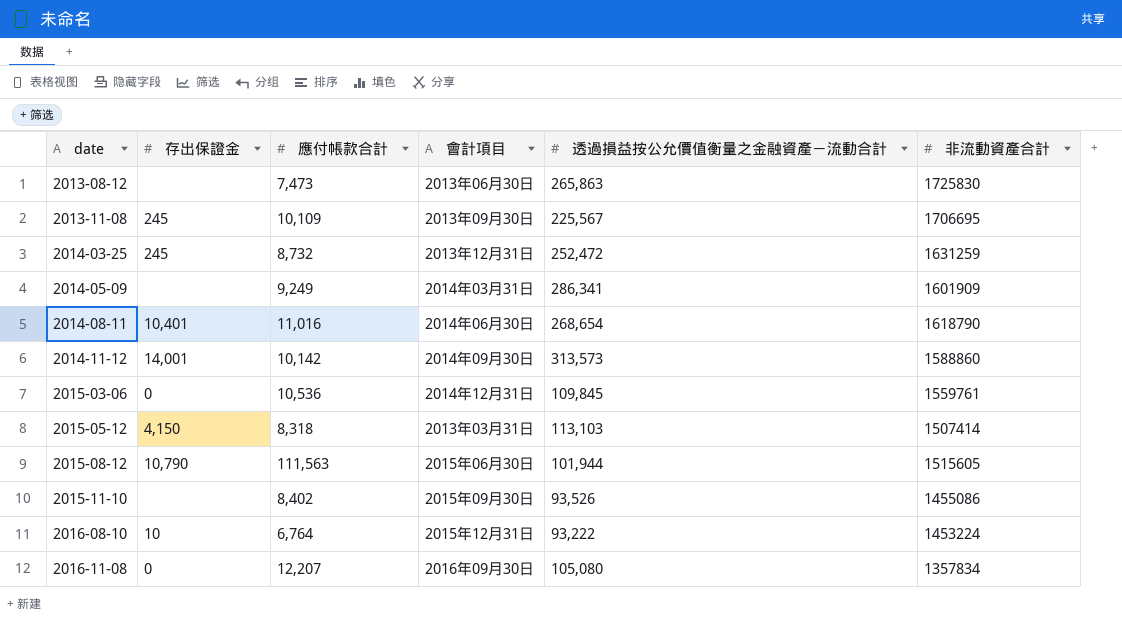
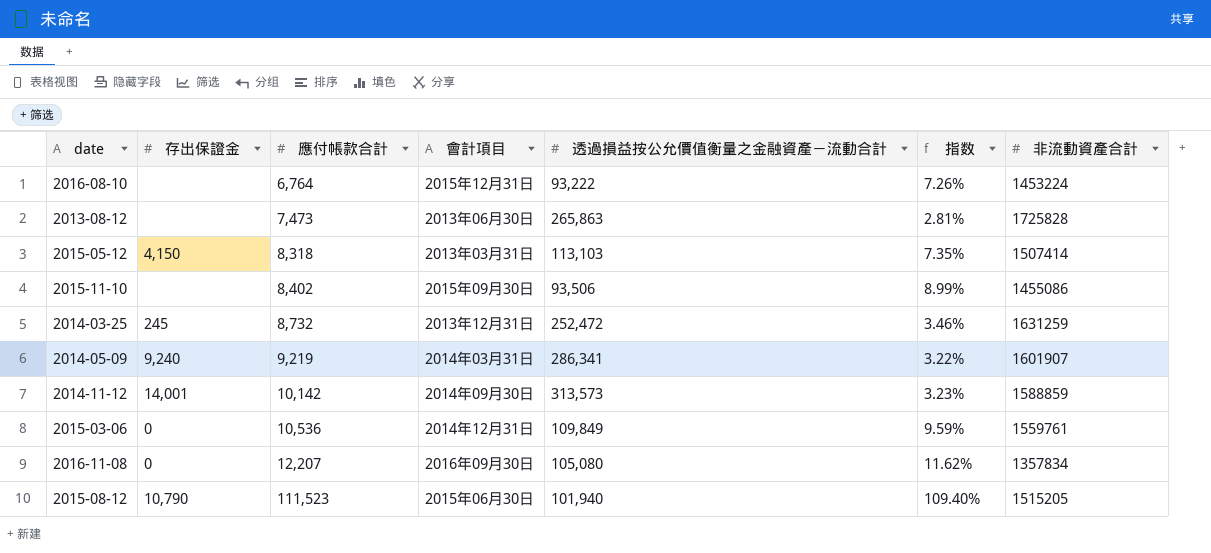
row order: date ascending -> 應付帳款合計 ascending
column 指数 | formula: none -> [應付帳款合計] / [透過損益按公允價值衡量之金融資產－流動合計]
row 2013-11-08: 245 | 10,109 | 2013年09月30日 | 225,567 | 1706695 -> none
row 2014-08-11: 10,401 | 11,016 | 2014年06月30日 | 268,654 | 1618790 -> none
2016-08-10 | 存出保證金: 10 -> none
2013-08-12 | 非流動資產合計: 1725830 -> 1725828
2015-11-10 | 透過損益按公允價值衡量之金融資產－流動合計: 93,526 -> 93,506
2014-05-09 | 存出保證金: none -> 9,240
2014-05-09 | 應付帳款合計: 9,249 -> 9,219
2014-05-09 | 非流動資產合計: 1601909 -> 1601907
2014-11-12 | 非流動資產合計: 1588860 -> 1588859
2015-03-06 | 透過損益按公允價值衡量之金融資產－流動合計: 109,845 -> 109,849
2015-08-12 | 應付帳款合計: 111,563 -> 111,523
2015-08-12 | 透過損益按公允價值衡量之金融資產－流動合計: 101,944 -> 101,940
2015-08-12 | 非流動資產合計: 1515605 -> 1515205

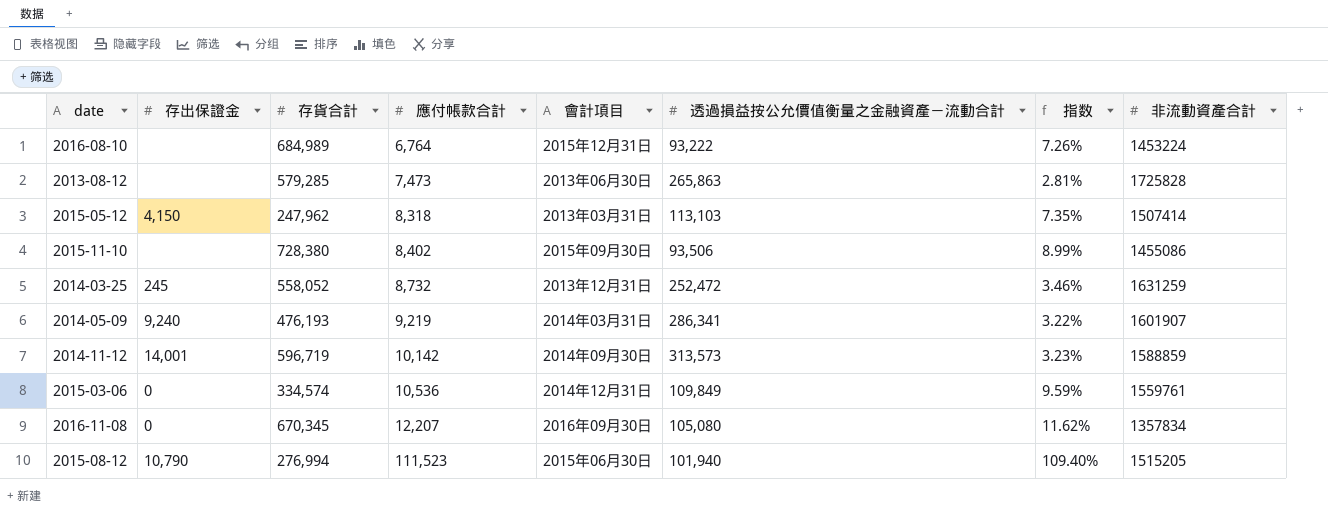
column 存貨合計 | position: none -> 3

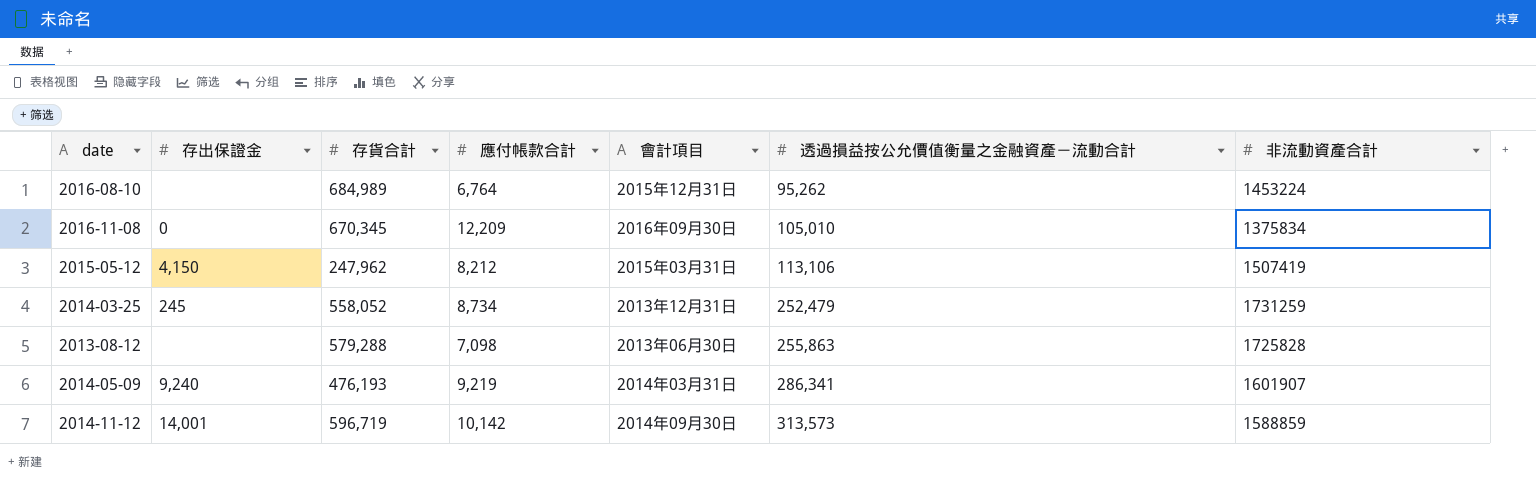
row order: 應付帳款合計 ascending -> 透過損益按公允價值衡量之金融資產－流動合計 ascending
column 指数 | formula: [應付帳款合計] / [透過損益按公允價值衡量之金融資產－流動合計] -> none
row 2015-11-10: none | 728,380 | 8,402 | 2015年09月30日 | 93,506 | 8.99% | 1455086 -> none
row 2015-03-06: 0 | 334,574 | 10,536 | 2014年12月31日 | 109,849 | 9.59% | 1559761 -> none
row 2015-08-12: 10,790 | 276,994 | 111,523 | 2015年06月30日 | 101,940 | 109.40% | 1515205 -> none
2016-08-10 | 透過損益按公允價值衡量之金融資產－流動合計: 93,222 -> 95,262
2016-11-08 | 應付帳款合計: 12,207 -> 12,209
2016-11-08 | 透過損益按公允價值衡量之金融資產－流動合計: 105,080 -> 105,010
2016-11-08 | 非流動資產合計: 1357834 -> 1375834
2015-05-12 | 應付帳款合計: 8,318 -> 8,212
2015-05-12 | 會計項目: 2013年03月31日 -> 2015年03月31日
2015-05-12 | 透過損益按公允價值衡量之金融資產－流動合計: 113,103 -> 113,106
2015-05-12 | 非流動資產合計: 1507414 -> 1507419
2014-03-25 | 應付帳款合計: 8,732 -> 8,734
2014-03-25 | 透過損益按公允價值衡量之金融資產－流動合計: 252,472 -> 252,479
2014-03-25 | 非流動資產合計: 1631259 -> 1731259
2013-08-12 | 存貨合計: 579,285 -> 579,288
2013-08-12 | 應付帳款合計: 7,473 -> 7,098
2013-08-12 | 透過損益按公允價值衡量之金融資產－流動合計: 265,863 -> 255,863

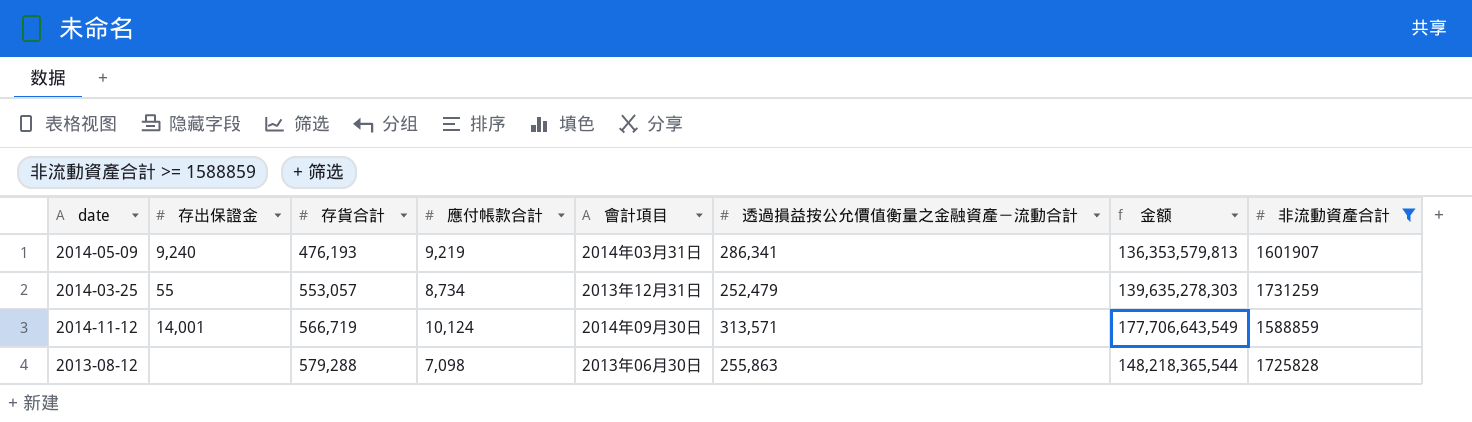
filter: none -> 非流動資產合計 >= 1588859
row order: 透過損益按公允價值衡量之金融資產－流動合計 ascending -> 存貨合計 ascending
column 金额 | formula: none -> [存貨合計] * [透過損益按公允價值衡量之金融資產－流動合計]
2014-03-25 | 存出保證金: 245 -> 55
2014-03-25 | 存貨合計: 558,052 -> 553,057
2014-11-12 | 存貨合計: 596,719 -> 566,719
2014-11-12 | 應付帳款合計: 10,142 -> 10,124
2014-11-12 | 透過損益按公允價值衡量之金融資產－流動合計: 313,573 -> 313,571

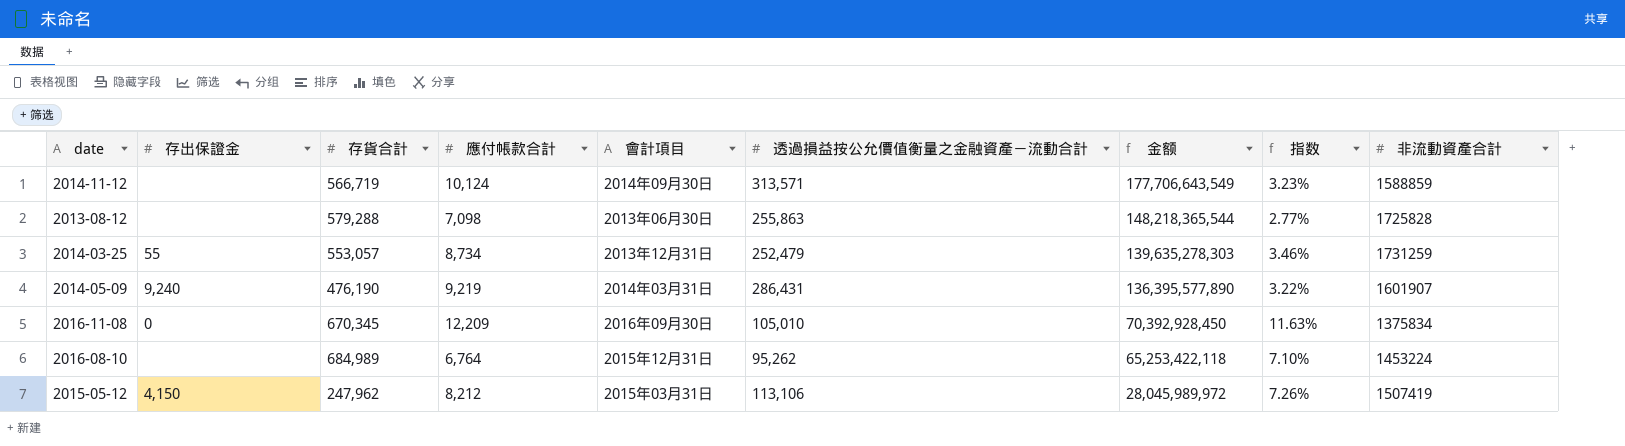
filter: 非流動資產合計 >= 1588859 -> none
row order: 存貨合計 ascending -> 金额 descending
column 指数 | formula: none -> [應付帳款合計] / [透過損益按公允價值衡量之金融資產－流動合計]
2014-11-12 | 存出保證金: 14,001 -> none
2014-05-09 | 存貨合計: 476,193 -> 476,190
2014-05-09 | 透過損益按公允價值衡量之金融資產－流動合計: 286,341 -> 286,431
2014-05-09 | 金额: 136,353,579,813 -> 136,395,577,890

